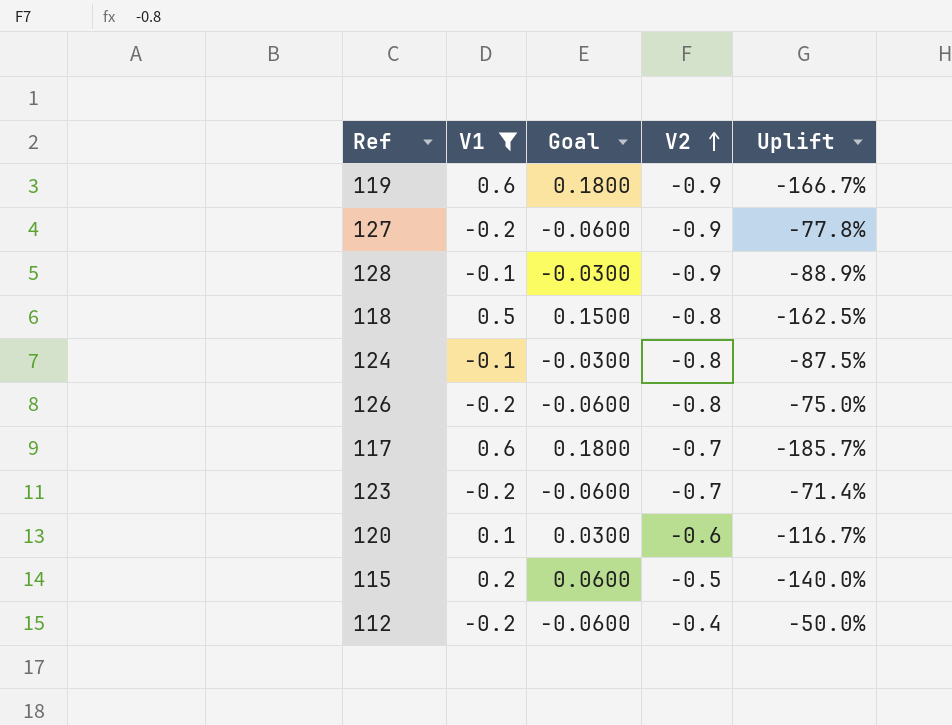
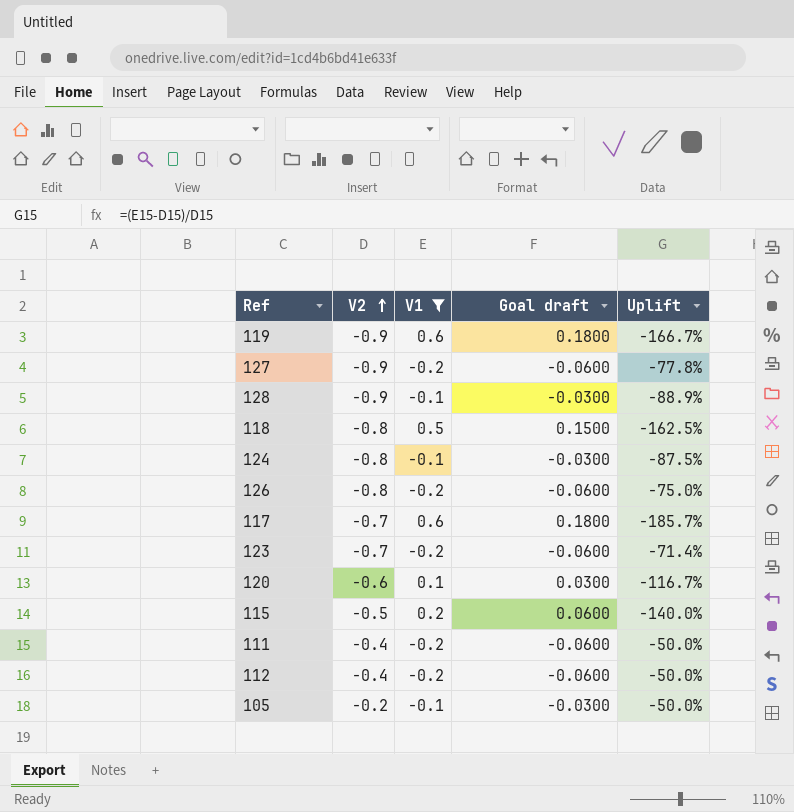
column V2 | position: 4 -> 2
column name: Goal -> Goal draft
row 111: none -> -0.4 | -0.2 | -0.0600 | -50.0%
row 105: none -> -0.2 | -0.1 | -0.0300 | -50.0%

